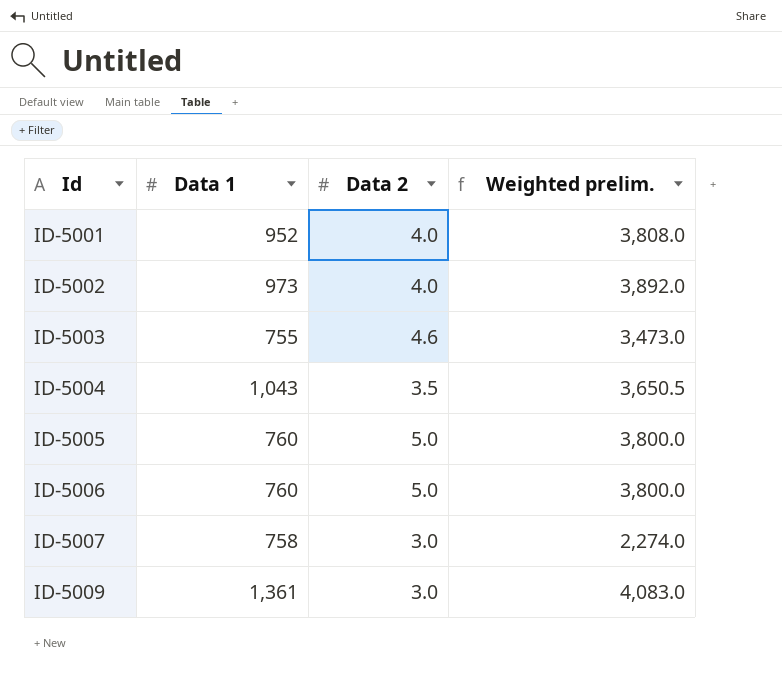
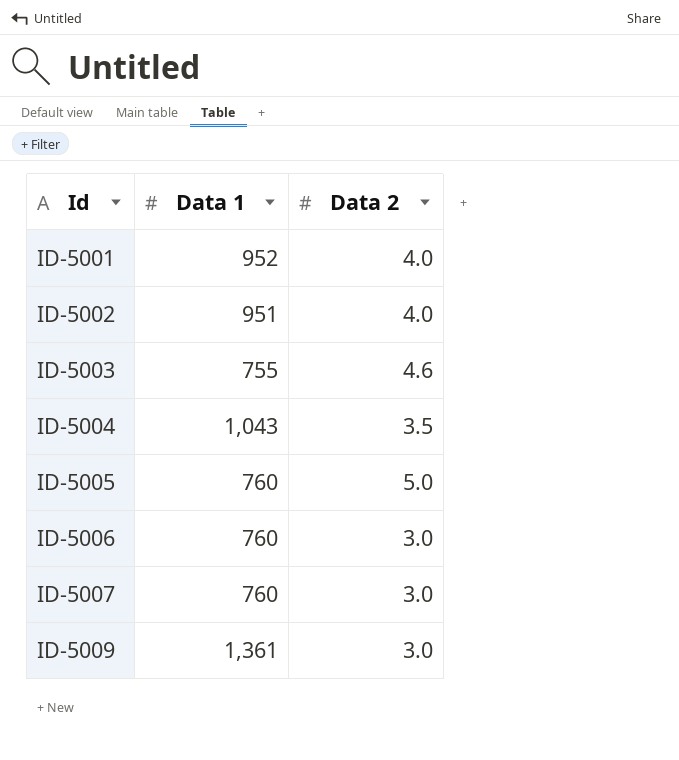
column Weighted prelim. | formula: [Data 1] * [Data 2] -> none
ID-5002 | Data 1: 973 -> 951
ID-5006 | Data 2: 5.0 -> 3.0
ID-5007 | Data 1: 758 -> 760

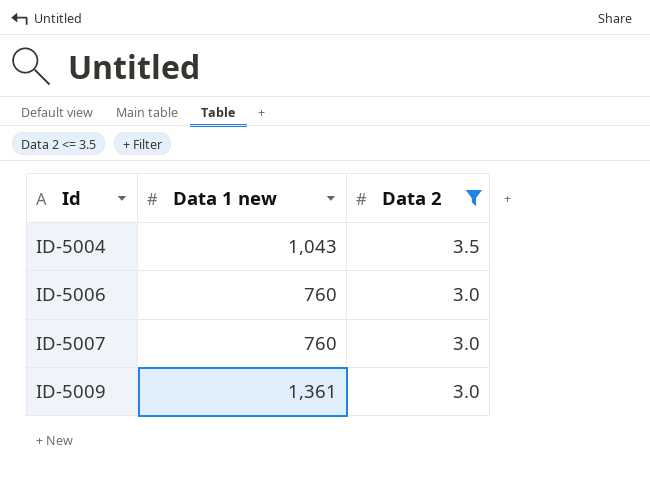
filter: none -> Data 2 <= 3.5
column name: Data 1 -> Data 1 new

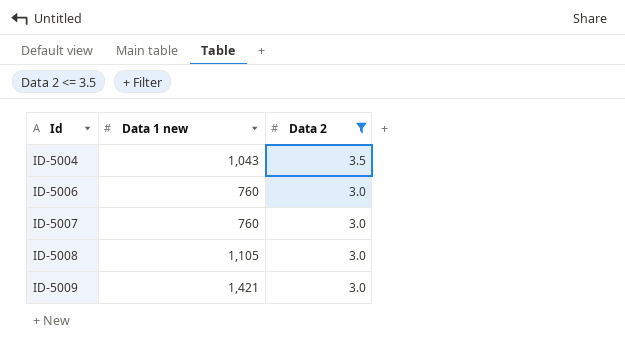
row ID-5008: none -> 1,105 | 3.0
ID-5009 | Data 1 new: 1,361 -> 1,421

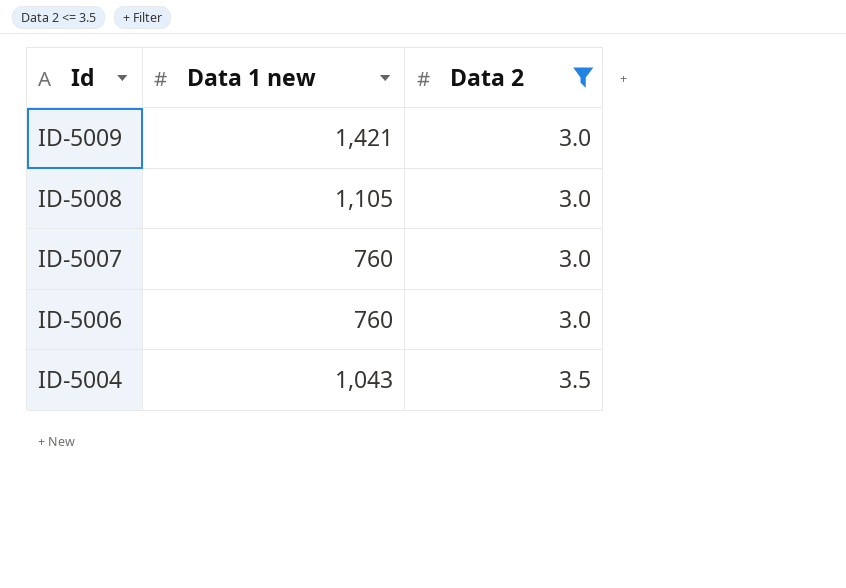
row order: Id ascending -> Id descending

